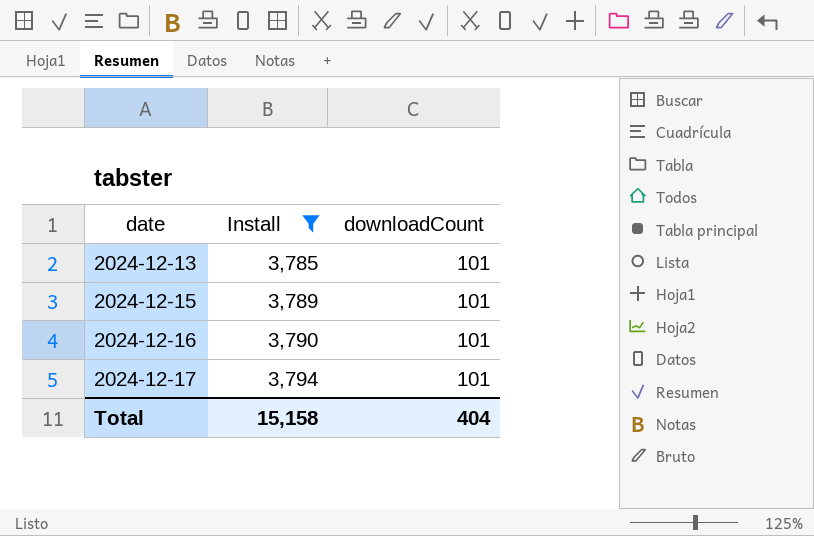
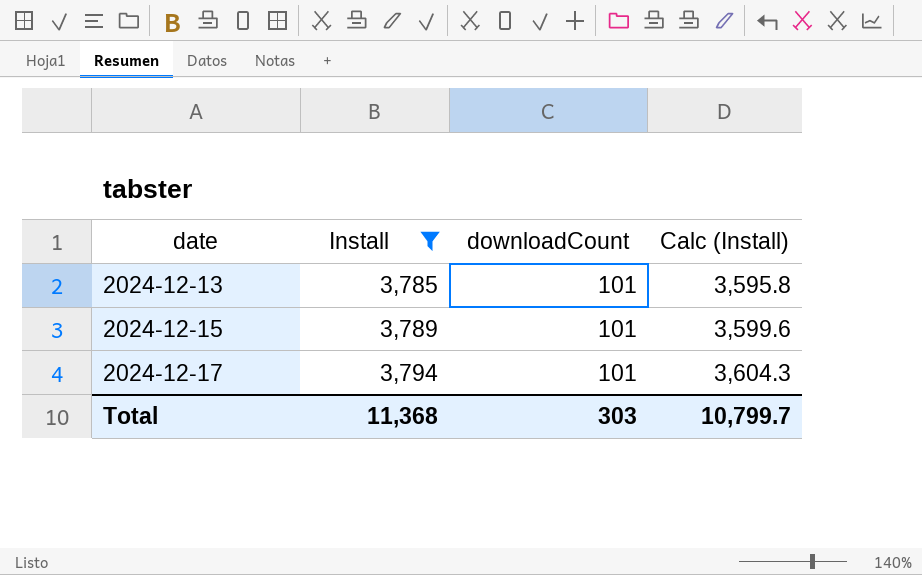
column Calc (Install) | formula: none -> [Install] * 0.95
row 2024-12-16: 3,790 | 101 -> none
Total | Install: 15,158 -> 11,368
Total | downloadCount: 404 -> 303

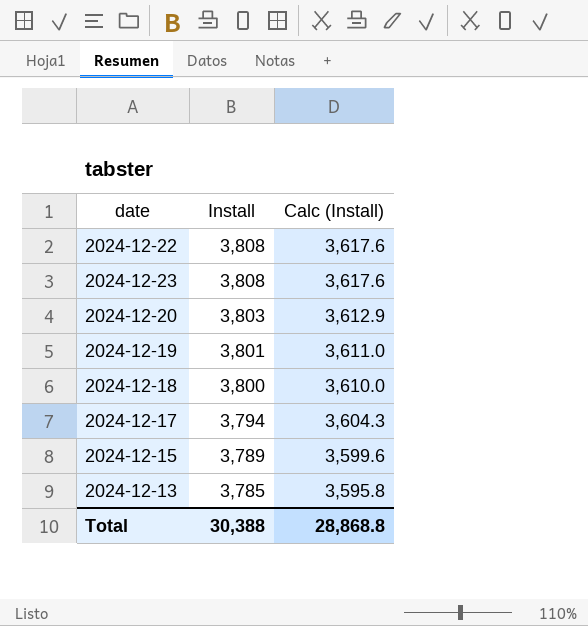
filter: Install <= 3,794 -> none
row order: date ascending -> Install descending
column downloadCount | position: 3 -> none
Total | Install: 11,368 -> 30,388
Total | Calc (Install): 10,799.7 -> 28,868.8

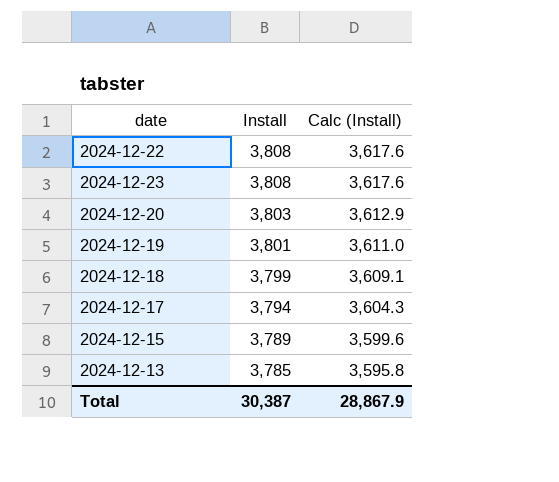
2024-12-18 | Install: 3,800 -> 3,799
2024-12-18 | Calc (Install): 3,610.0 -> 3,609.1
Total | Install: 30,388 -> 30,387
Total | Calc (Install): 28,868.8 -> 28,867.9

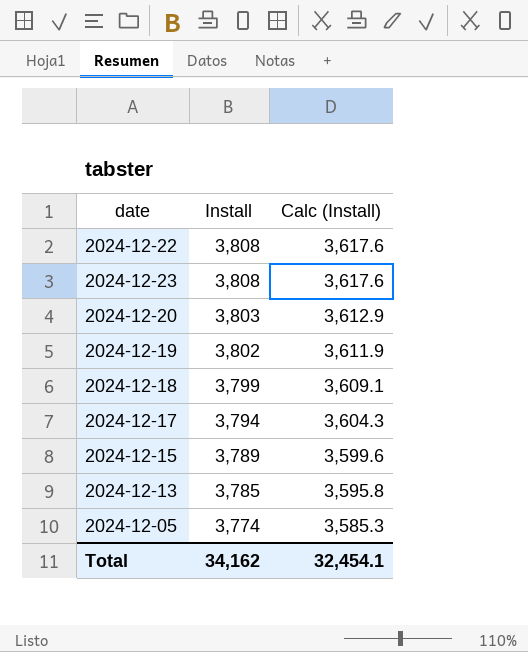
2024-12-19 | Install: 3,801 -> 3,802
2024-12-19 | Calc (Install): 3,611.0 -> 3,611.9
row 2024-12-05: none -> 3,774 | 3,585.3
Total | Install: 30,387 -> 34,162
Total | Calc (Install): 28,867.9 -> 32,454.1

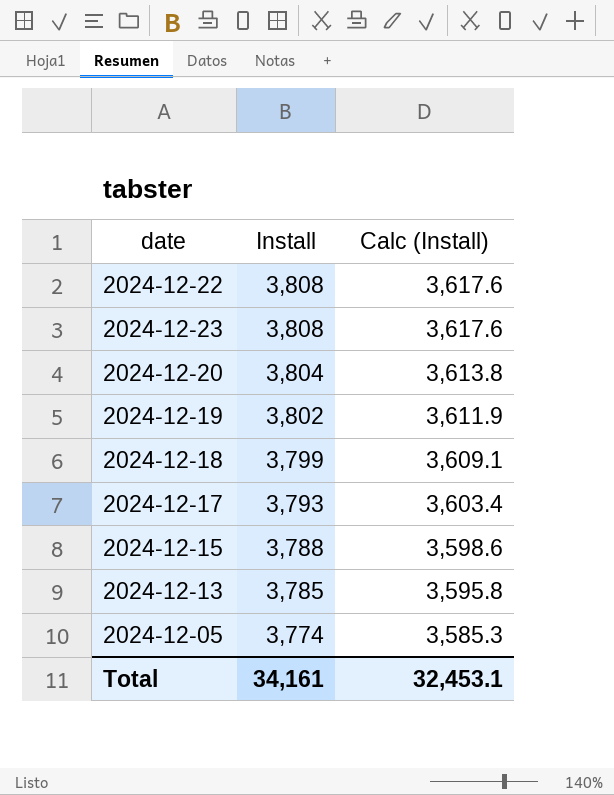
2024-12-20 | Install: 3,803 -> 3,804
2024-12-20 | Calc (Install): 3,612.9 -> 3,613.8
2024-12-17 | Install: 3,794 -> 3,793
2024-12-17 | Calc (Install): 3,604.3 -> 3,603.4
2024-12-15 | Install: 3,789 -> 3,788
2024-12-15 | Calc (Install): 3,599.6 -> 3,598.6
Total | Install: 34,162 -> 34,161
Total | Calc (Install): 32,454.1 -> 32,453.1

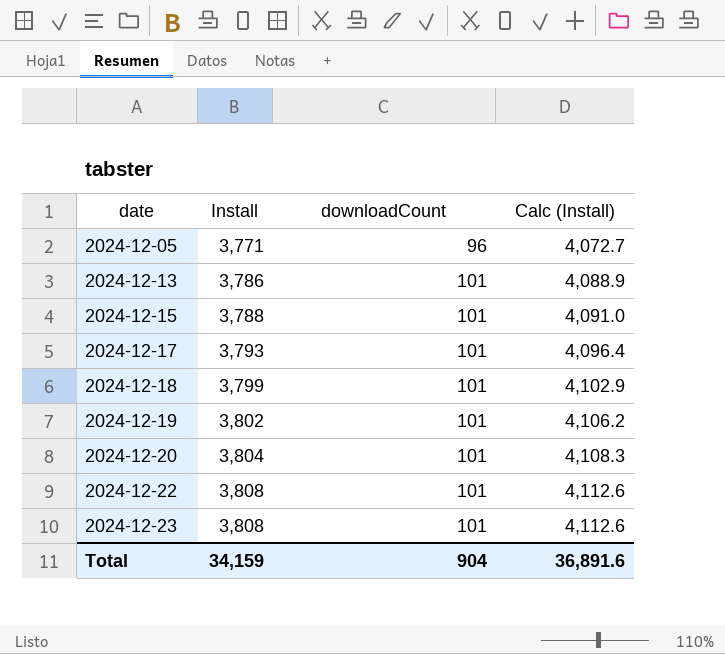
row order: Install descending -> date ascending
column downloadCount | position: none -> 3
column Calc (Install) | formula: [Install] * 0.95 -> [Install] * 1.08
2024-12-05 | Install: 3,774 -> 3,771
2024-12-13 | Install: 3,785 -> 3,786
Total | Install: 34,161 -> 34,159
Total | Calc (Install): 32,453.1 -> 36,891.6

